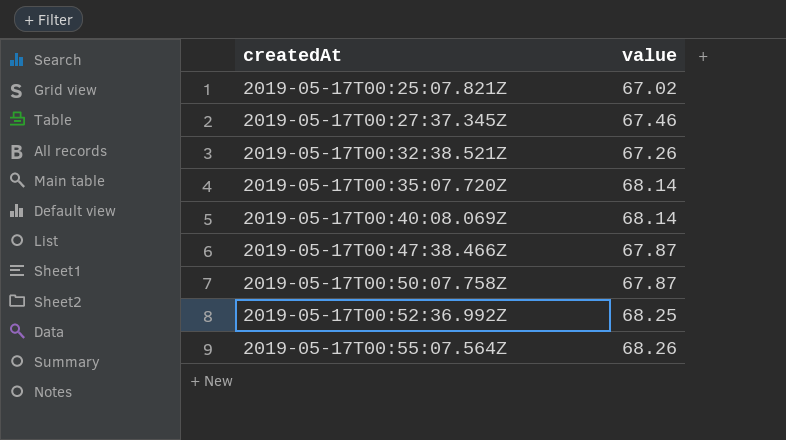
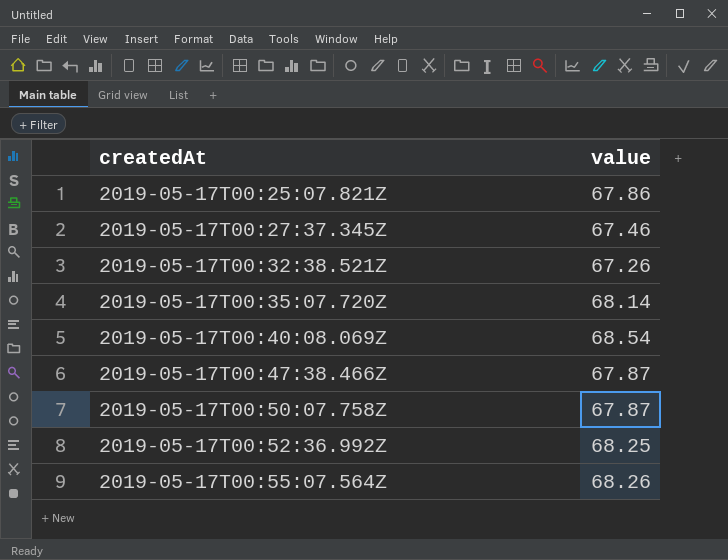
2019-05-17T00:25:07.821Z | value: 67.02 -> 67.86
2019-05-17T00:40:08.069Z | value: 68.14 -> 68.54

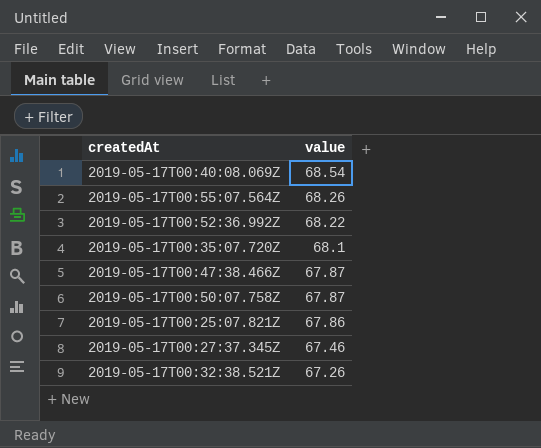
row order: createdAt ascending -> value descending
2019-05-17T00:52:36.992Z | value: 68.25 -> 68.22
2019-05-17T00:35:07.720Z | value: 68.14 -> 68.1

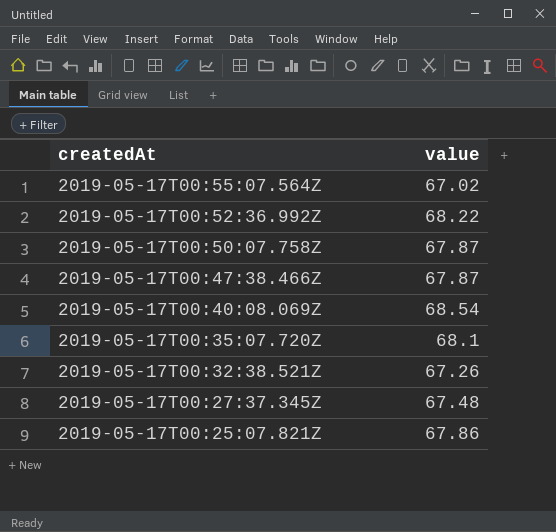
row order: value descending -> createdAt descending
2019-05-17T00:55:07.564Z | value: 68.26 -> 67.02
2019-05-17T00:27:37.345Z | value: 67.46 -> 67.48

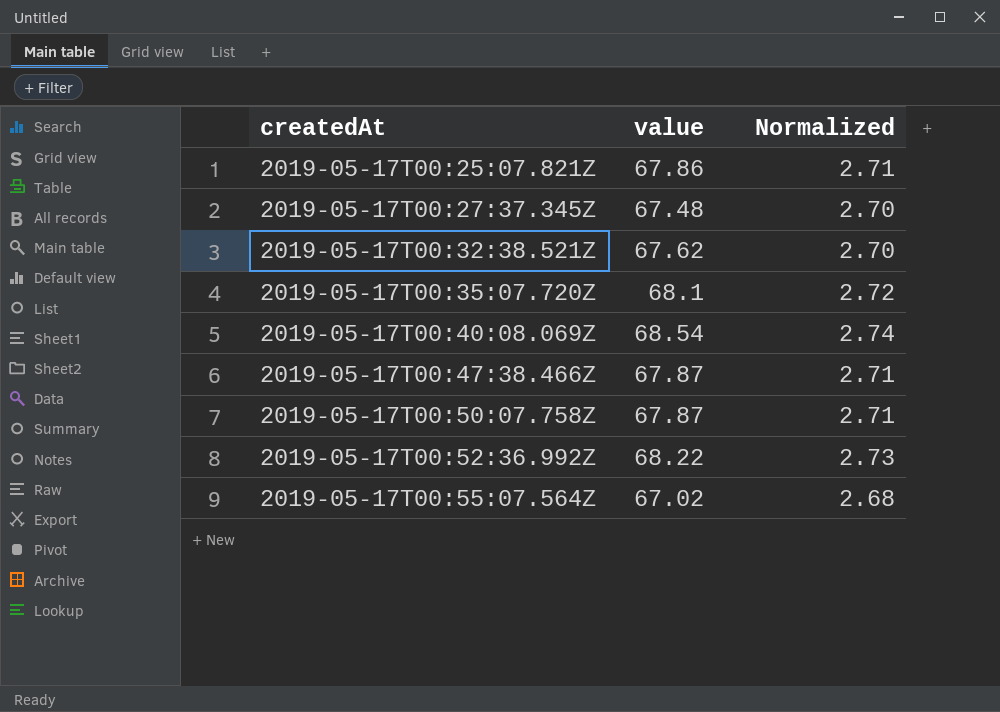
row order: createdAt descending -> createdAt ascending
column Normalized | formula: none -> [value] * 0.04
2019-05-17T00:32:38.521Z | value: 67.26 -> 67.62

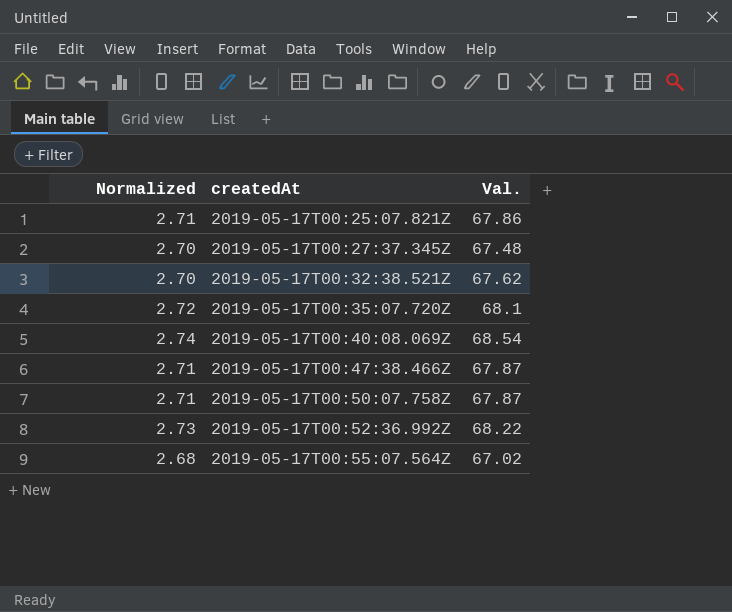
column Normalized | position: 3 -> 1
column name: value -> Val.

